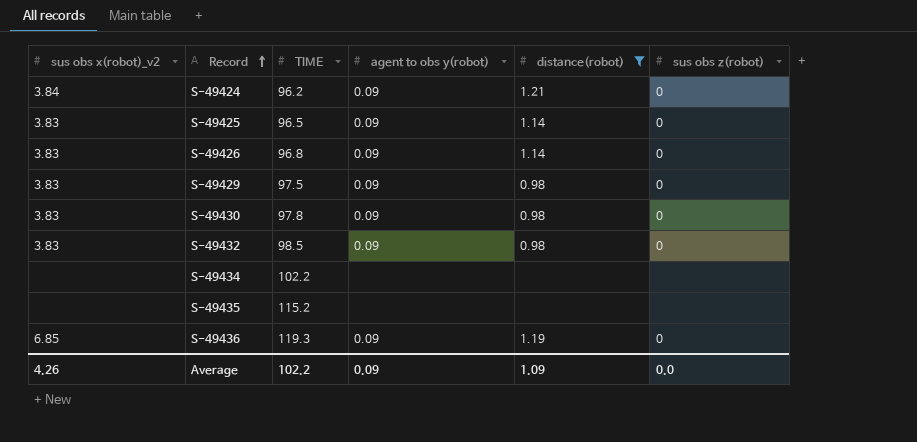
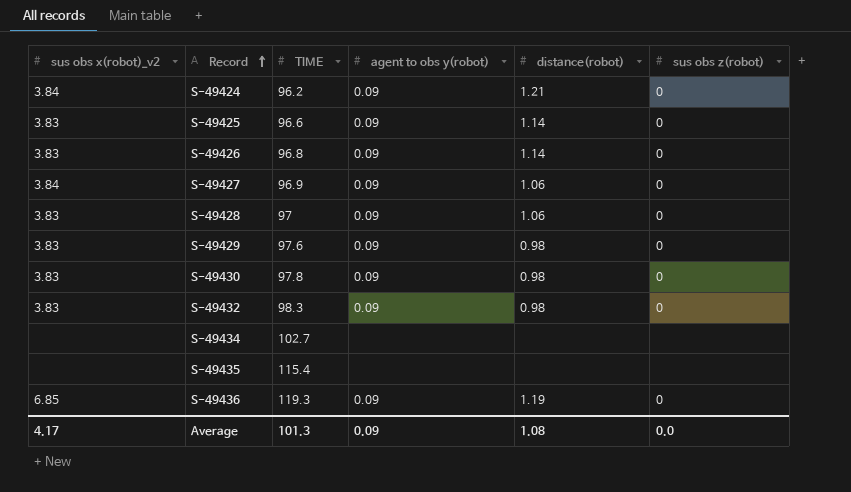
filter: distance(robot) != 1.06 -> none
S-49425 | TIME: 96.5 -> 96.6
S-49429 | TIME: 97.5 -> 97.6
S-49432 | TIME: 98.5 -> 98.3
S-49434 | TIME: 102.2 -> 102.7
S-49435 | TIME: 115.2 -> 115.4
Average | sus obs x(robot)_v2: 4.26 -> 4.17
Average | TIME: 102.2 -> 101.3
Average | distance(robot): 1.09 -> 1.08

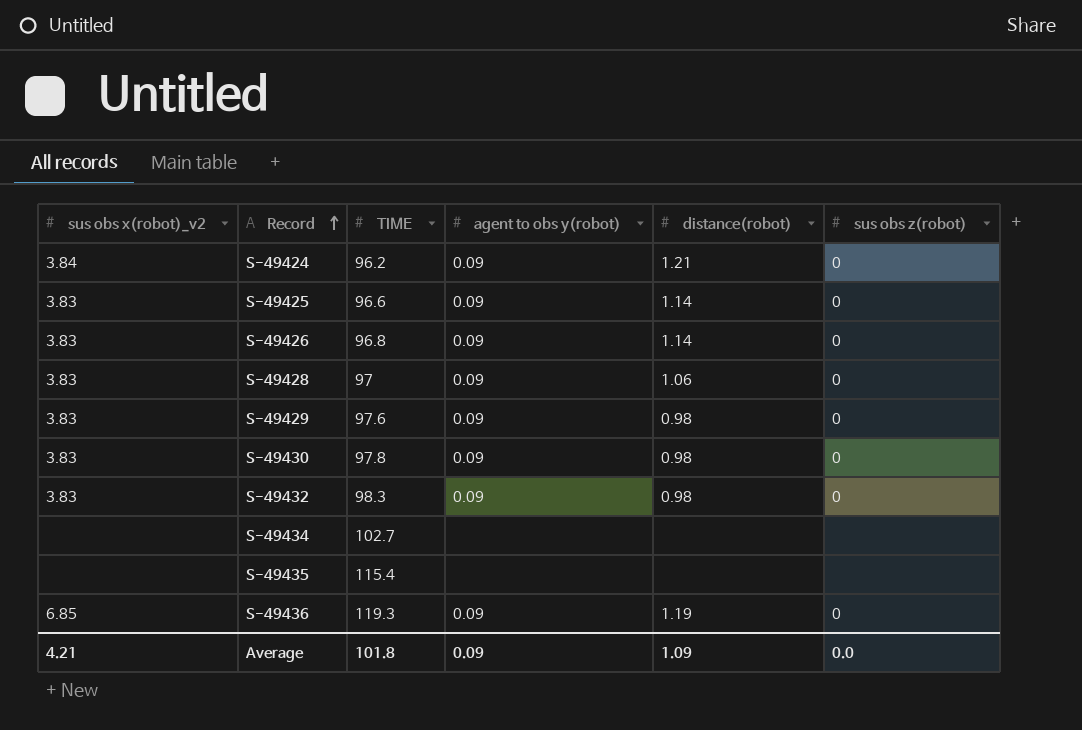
row S-49427: 3.84 | 96.9 | 0.09 | 1.06 | 0 -> none
Average | sus obs x(robot)_v2: 4.17 -> 4.21
Average | TIME: 101.3 -> 101.8
Average | distance(robot): 1.08 -> 1.09

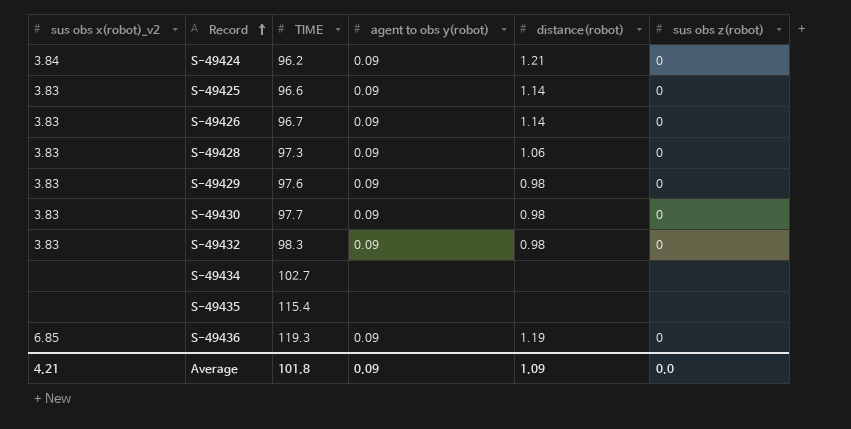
S-49426 | TIME: 96.8 -> 96.7
S-49428 | TIME: 97 -> 97.3
S-49430 | TIME: 97.8 -> 97.7

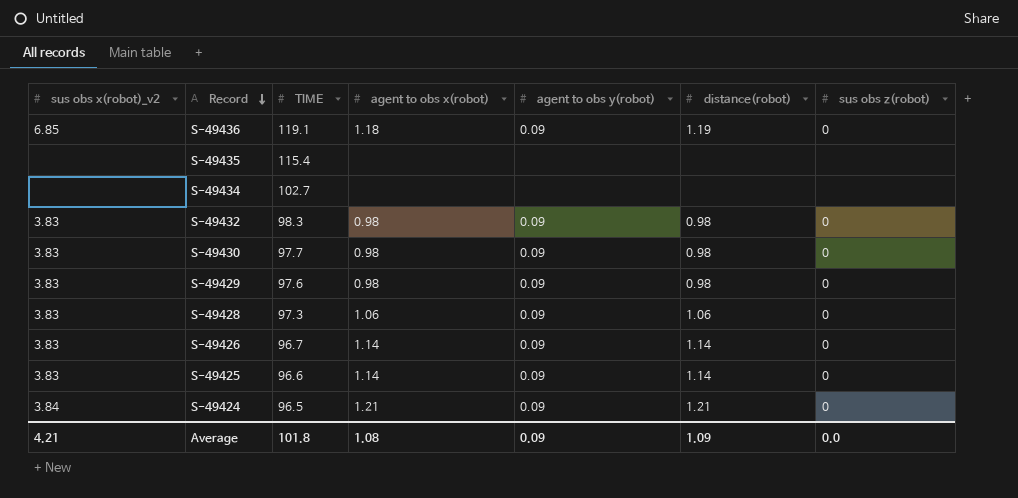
row order: Record ascending -> Record descending
column agent to obs x(robot) | position: none -> 4
S-49436 | TIME: 119.3 -> 119.1
S-49424 | TIME: 96.2 -> 96.5

